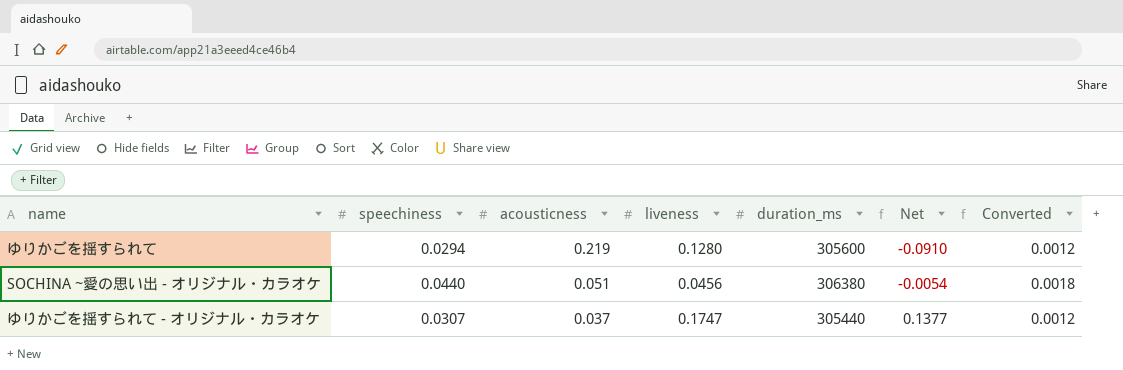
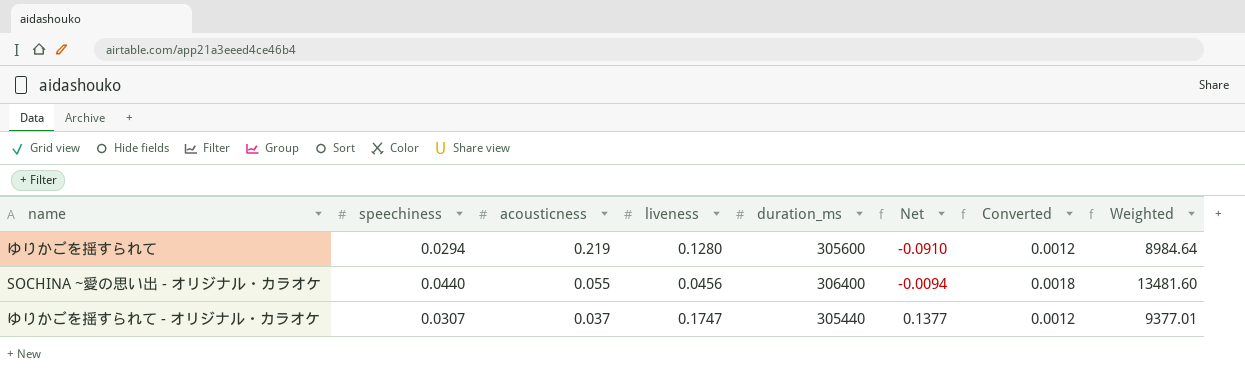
column Weighted | formula: none -> [speechiness] * [duration_ms]
SOCHINA ~愛の思い出 - オリジナル・カラオケ | acousticness: 0.051 -> 0.055
SOCHINA ~愛の思い出 - オリジナル・カラオケ | duration_ms: 306380 -> 306400
SOCHINA ~愛の思い出 - オリジナル・カラオケ | Net: -0.0054 -> -0.0094

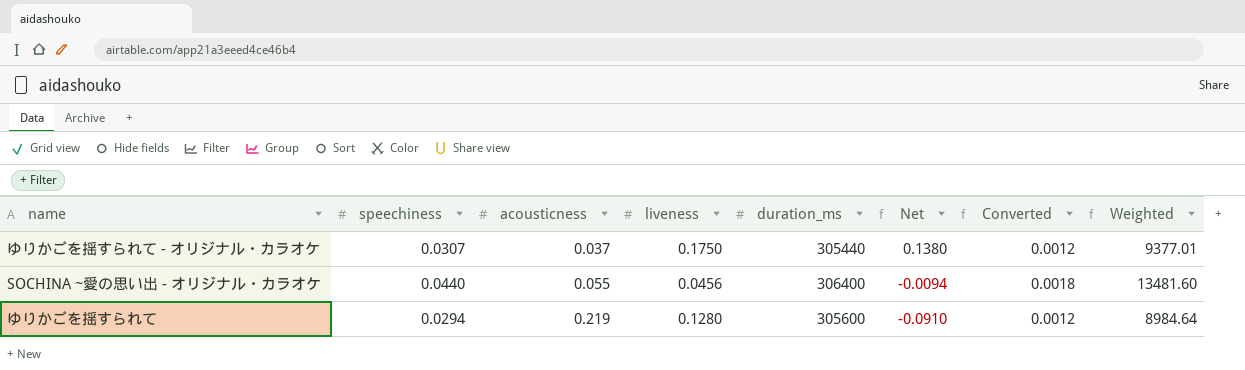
row order: acousticness descending -> acousticness ascending
ゆりかごを揺すられて - オリジナル・カラオケ | liveness: 0.1747 -> 0.1750
ゆりかごを揺すられて - オリジナル・カラオケ | Net: 0.1377 -> 0.1380

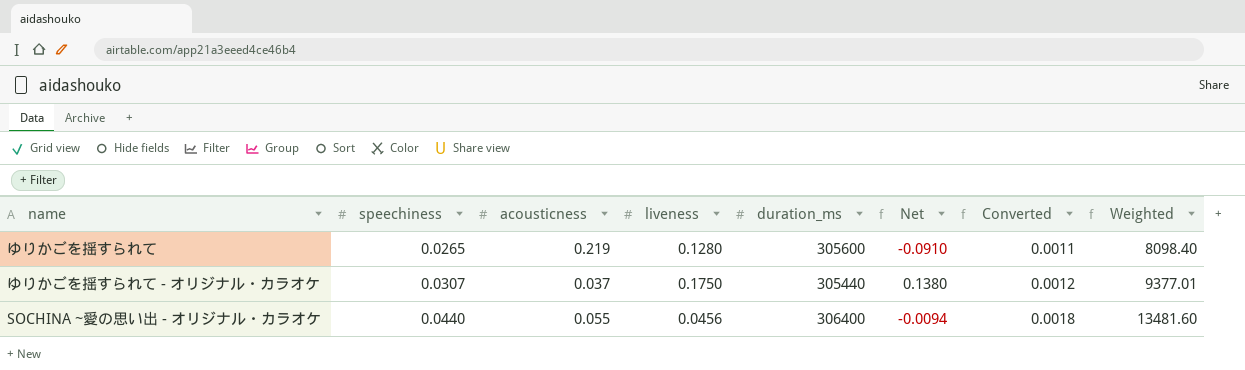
row order: acousticness ascending -> speechiness ascending
ゆりかごを揺すられて | speechiness: 0.0294 -> 0.0265
ゆりかごを揺すられて | Converted: 0.0012 -> 0.0011
ゆりかごを揺すられて | Weighted: 8984.64 -> 8098.40

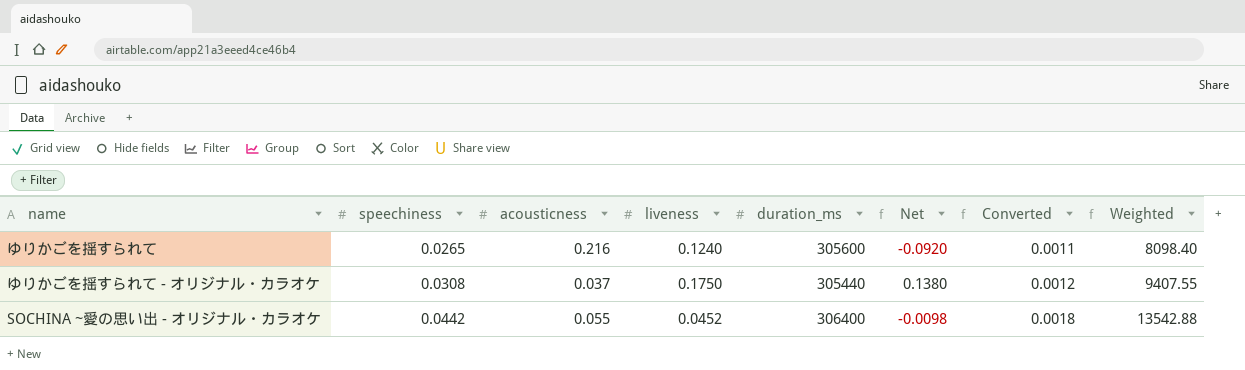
ゆりかごを揺すられて | acousticness: 0.219 -> 0.216
ゆりかごを揺すられて | liveness: 0.1280 -> 0.1240
ゆりかごを揺すられて | Net: -0.0910 -> -0.0920
ゆりかごを揺すられて - オリジナル・カラオケ | speechiness: 0.0307 -> 0.0308
ゆりかごを揺すられて - オリジナル・カラオケ | Weighted: 9377.01 -> 9407.55
SOCHINA ~愛の思い出 - オリジナル・カラオケ | speechiness: 0.0440 -> 0.0442
SOCHINA ~愛の思い出 - オリジナル・カラオケ | liveness: 0.0456 -> 0.0452
SOCHINA ~愛の思い出 - オリジナル・カラオケ | Net: -0.0094 -> -0.0098
SOCHINA ~愛の思い出 - オリジナル・カラオケ | Weighted: 13481.60 -> 13542.88

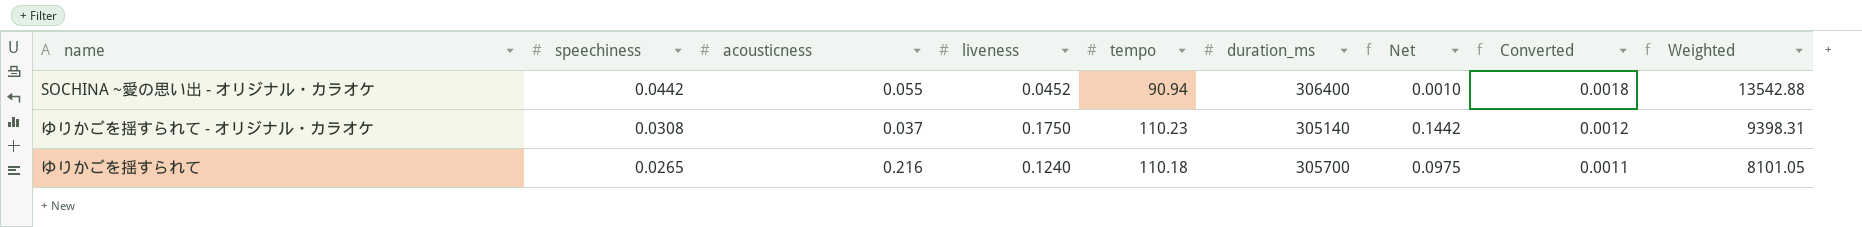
row order: speechiness ascending -> speechiness descending
column tempo | position: none -> 5
column Net | formula: [liveness] - [acousticness] -> [liveness] - [speechiness]
ゆりかごを揺すられて - オリジナル・カラオケ | duration_ms: 305440 -> 305140
ゆりかごを揺すられて - オリジナル・カラオケ | Weighted: 9407.55 -> 9398.31
ゆりかごを揺すられて | duration_ms: 305600 -> 305700
ゆりかごを揺すられて | Weighted: 8098.40 -> 8101.05

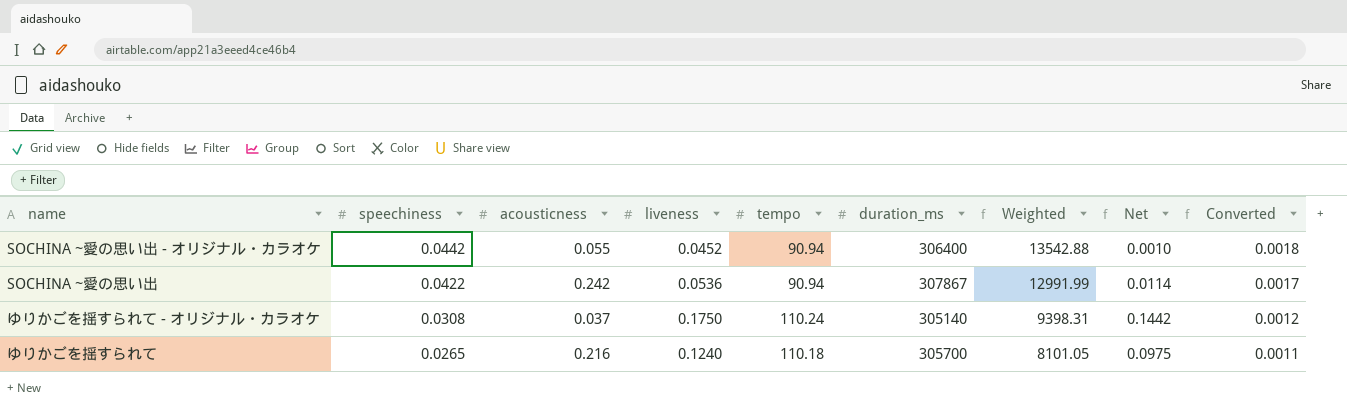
column Weighted | position: 9 -> 7
row SOCHINA ~愛の思い出: none -> 0.0422 | 0.242 | 0.0536 | 90.94 | 307867 | 12991.99 | 0.0114 | 0.0017
ゆりかごを揺すられて - オリジナル・カラオケ | tempo: 110.23 -> 110.24

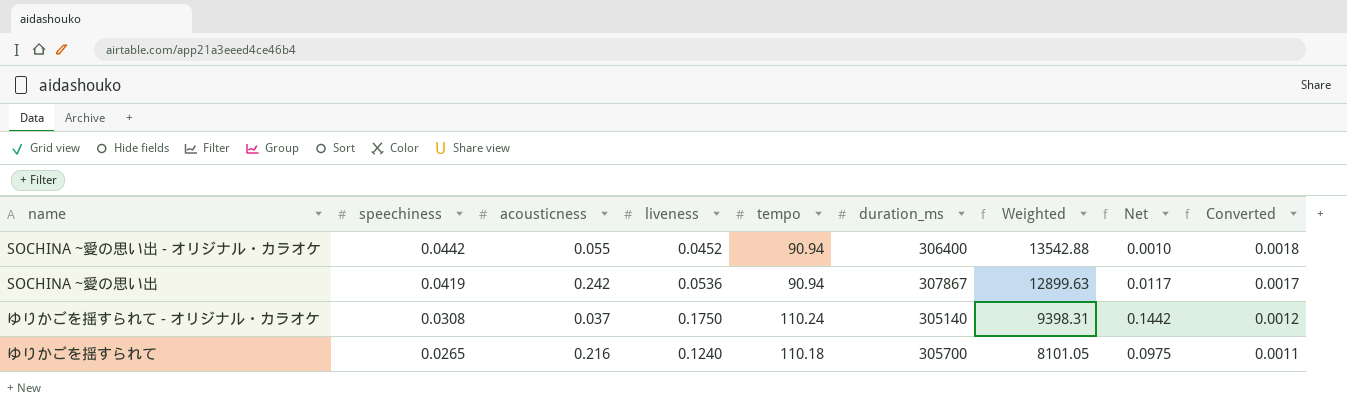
SOCHINA ~愛の思い出 | speechiness: 0.0422 -> 0.0419
SOCHINA ~愛の思い出 | Weighted: 12991.99 -> 12899.63
SOCHINA ~愛の思い出 | Net: 0.0114 -> 0.0117

